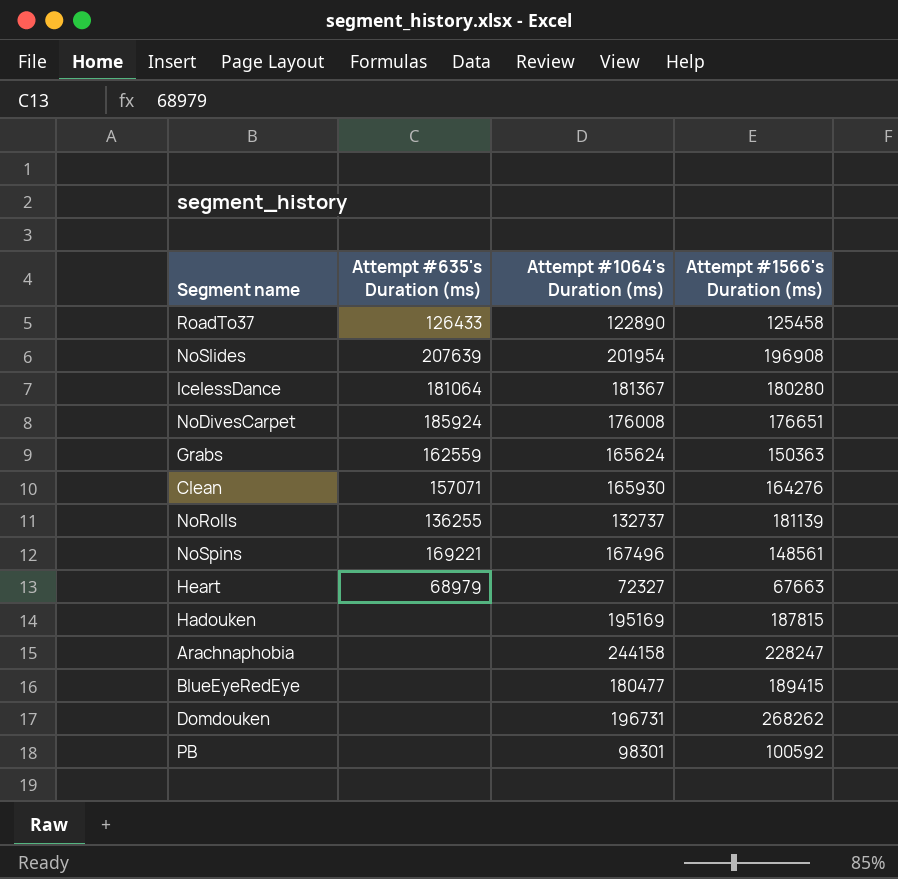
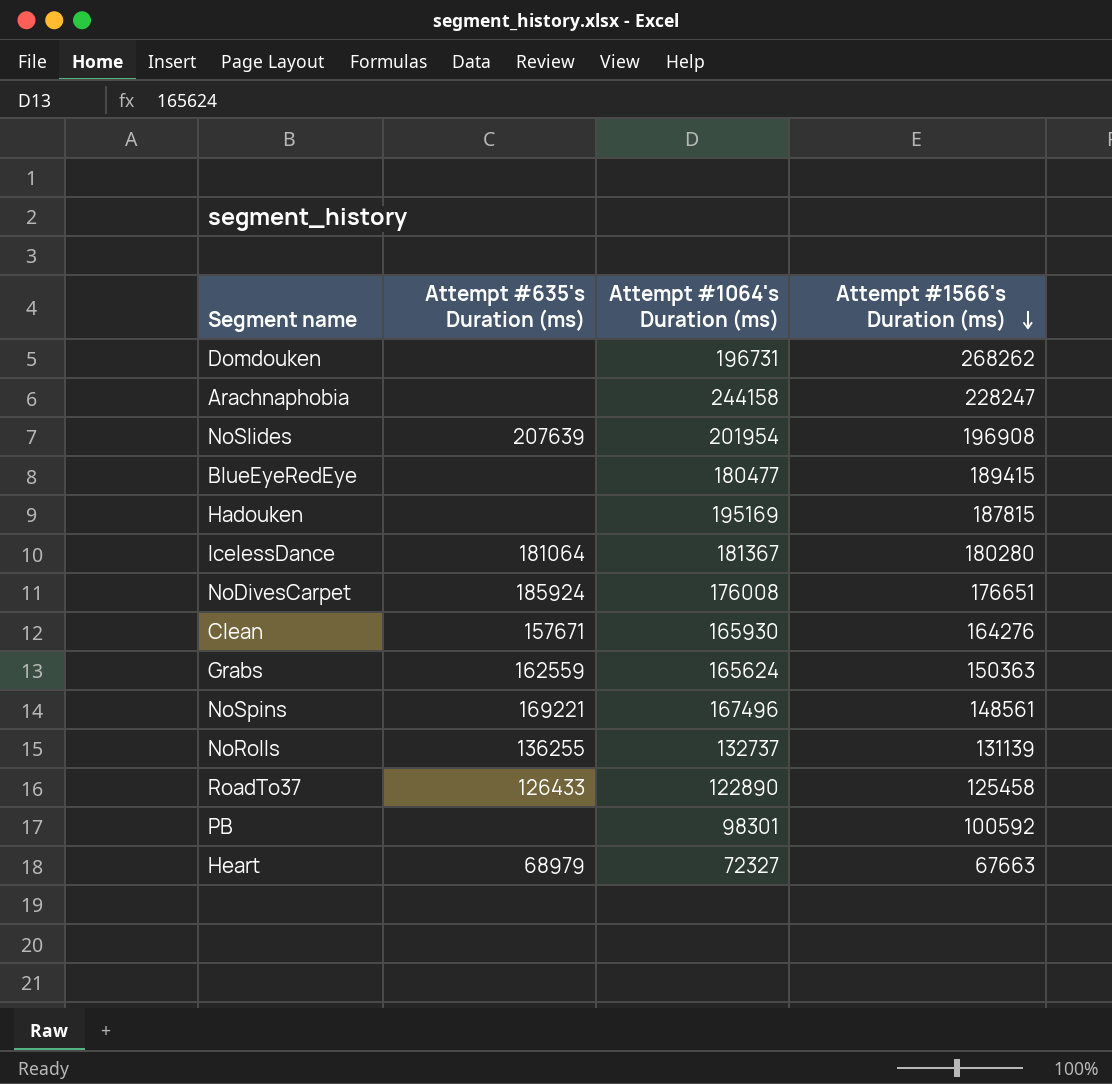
row order: none -> Attempt #1566's Duration (ms) descending
Clean | Attempt #635's Duration (ms): 157071 -> 157671
NoRolls | Attempt #1566's Duration (ms): 181139 -> 131139

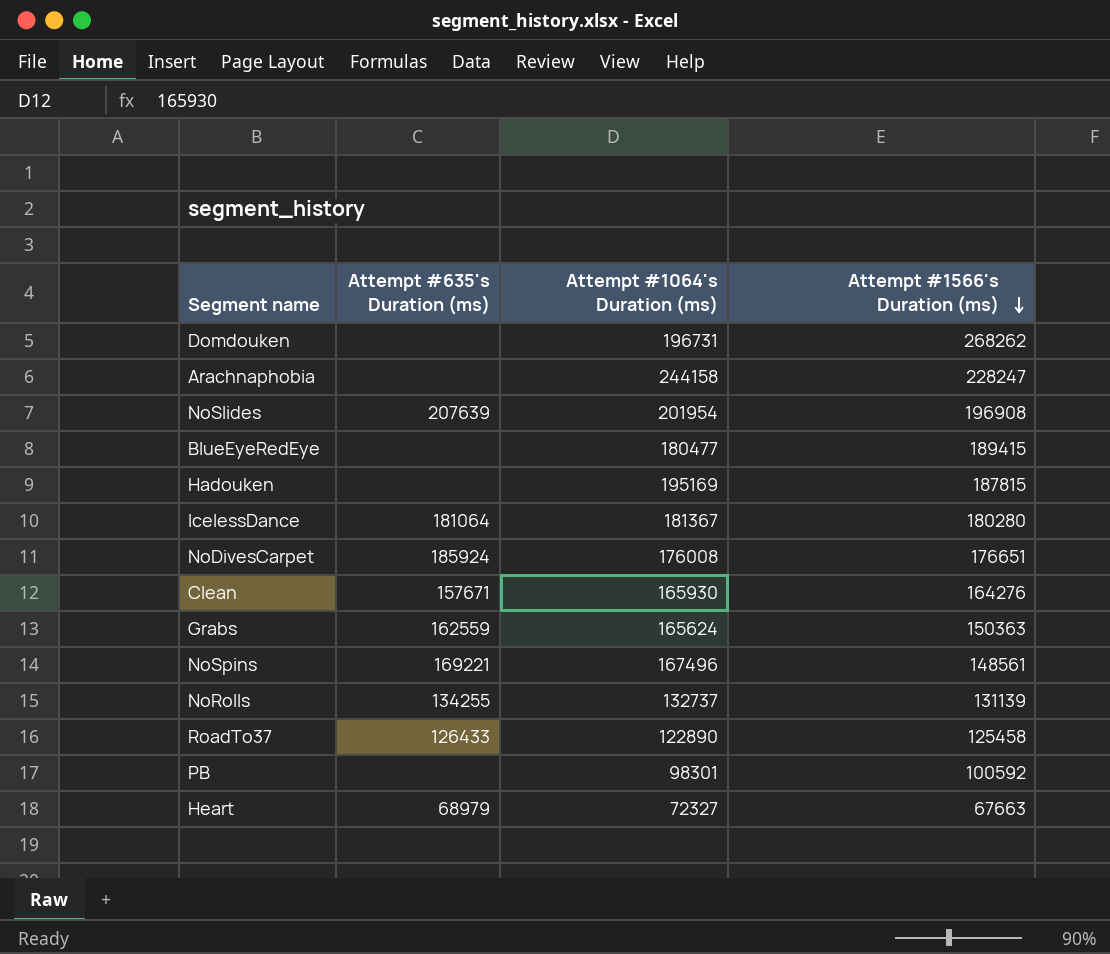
NoRolls | Attempt #635's Duration (ms): 136255 -> 134255

